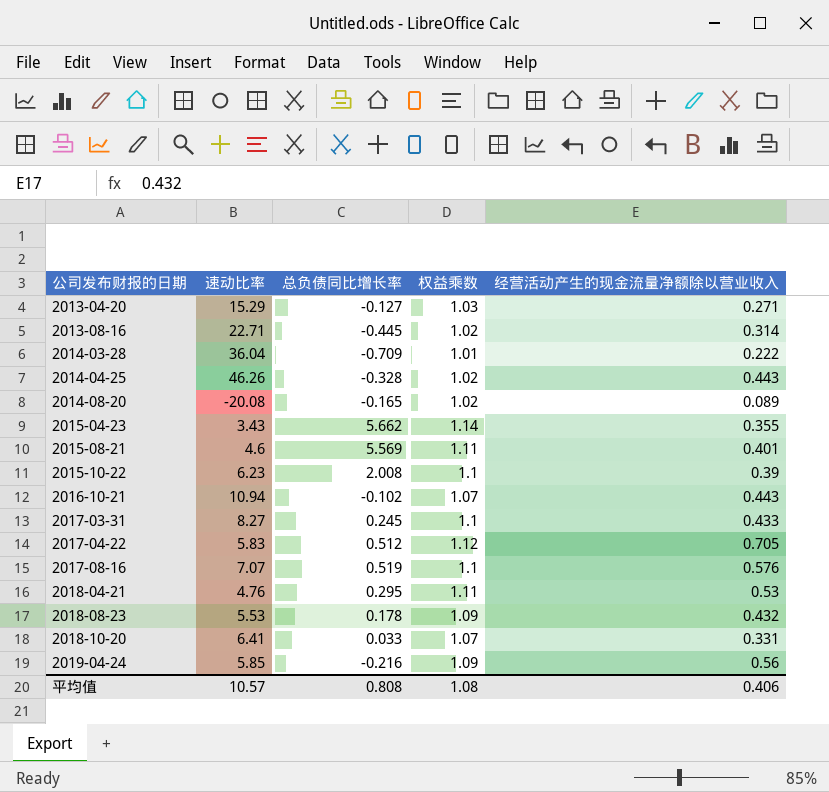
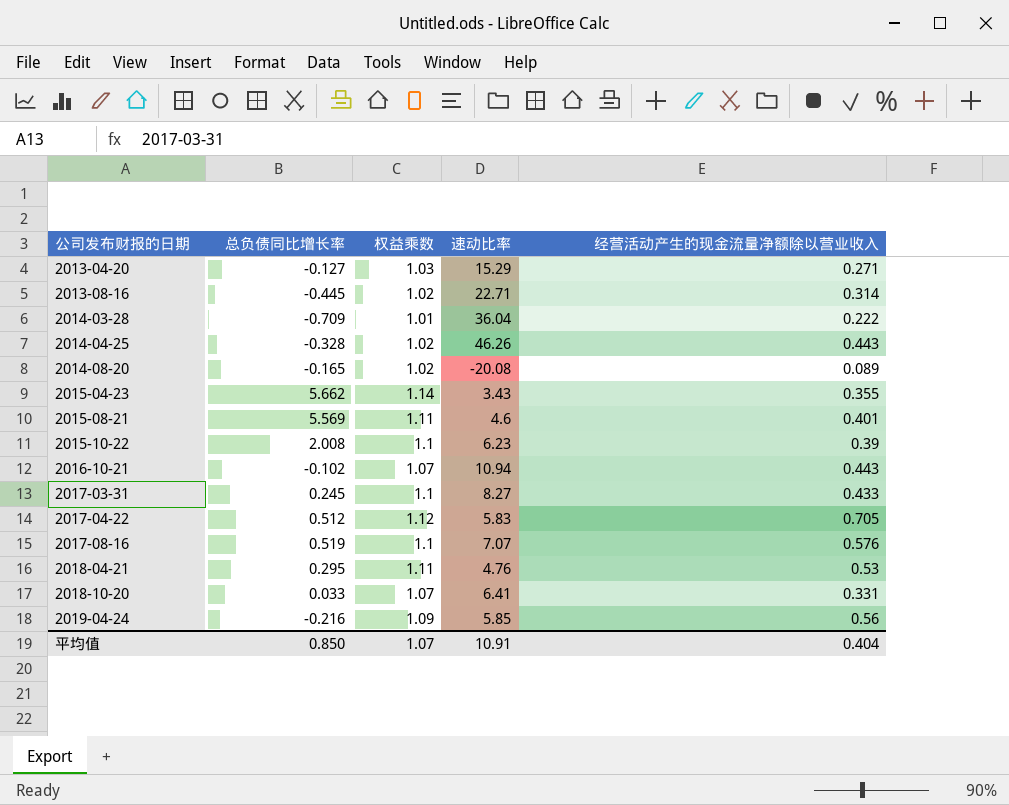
column 速动比率 | position: 2 -> 4
row 2018-08-23: 5.53 | 0.178 | 1.09 | 0.432 -> none
平均值 | 总负债同比增长率: 0.808 -> 0.850
平均值 | 权益乘数: 1.08 -> 1.07
平均值 | 速动比率: 10.57 -> 10.91
平均值 | 经营活动产生的现金流量净额除以营业收入: 0.406 -> 0.404

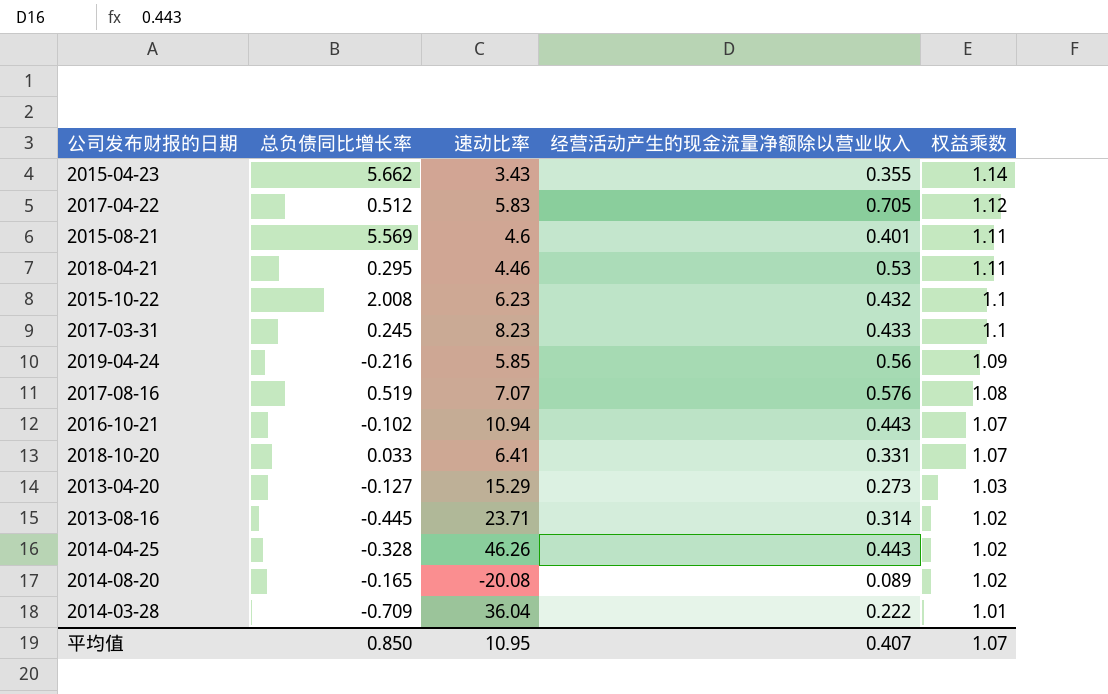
row order: 公司发布财报的日期 ascending -> 权益乘数 descending
column 权益乘数 | position: 3 -> 5
2018-04-21 | 速动比率: 4.76 -> 4.46
2015-10-22 | 经营活动产生的现金流量净额除以营业收入: 0.39 -> 0.432
2017-03-31 | 速动比率: 8.27 -> 8.23
2017-08-16 | 权益乘数: 1.1 -> 1.08
2013-04-20 | 经营活动产生的现金流量净额除以营业收入: 0.271 -> 0.273
2013-08-16 | 速动比率: 22.71 -> 23.71
平均值 | 速动比率: 10.91 -> 10.95
平均值 | 经营活动产生的现金流量净额除以营业收入: 0.404 -> 0.407

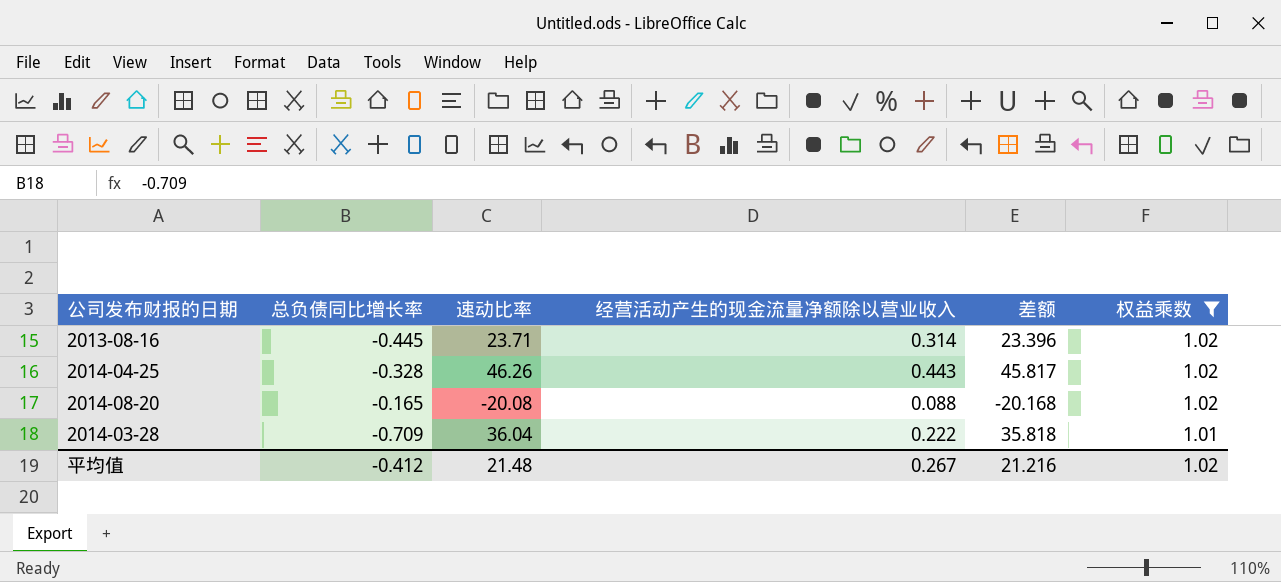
filter: none -> 权益乘数 <= 1.02
column 差额 | formula: none -> [速动比率] - [经营活动产生的现金流量净额除以营业收入]
2014-08-20 | 经营活动产生的现金流量净额除以营业收入: 0.089 -> 0.088
平均值 | 总负债同比增长率: 0.850 -> -0.412
平均值 | 速动比率: 10.95 -> 21.48
平均值 | 经营活动产生的现金流量净额除以营业收入: 0.407 -> 0.267
平均值 | 权益乘数: 1.07 -> 1.02

